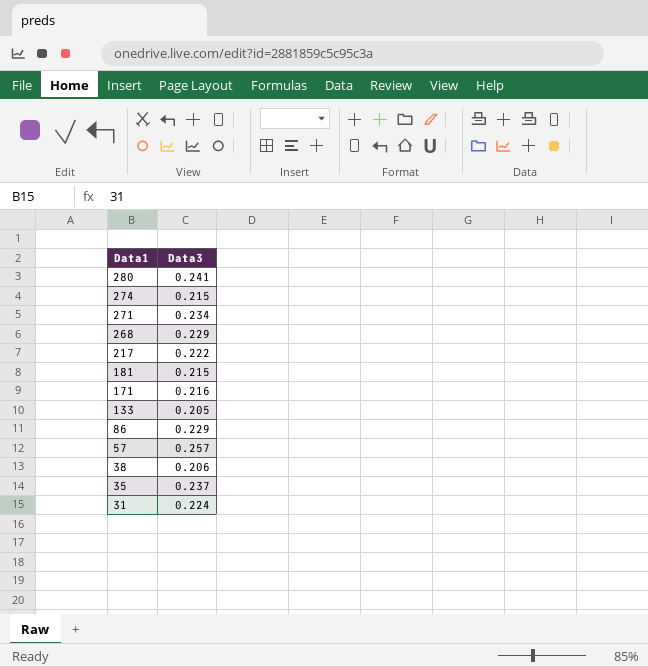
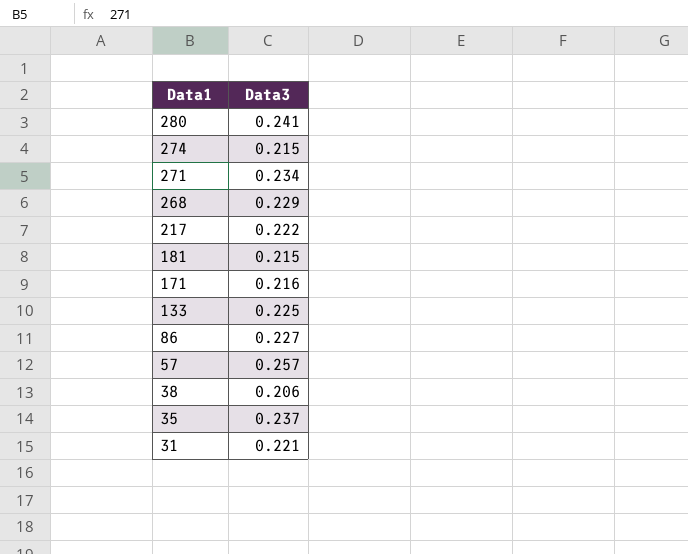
133 | Data3: 0.205 -> 0.225
86 | Data3: 0.229 -> 0.227
31 | Data3: 0.224 -> 0.221

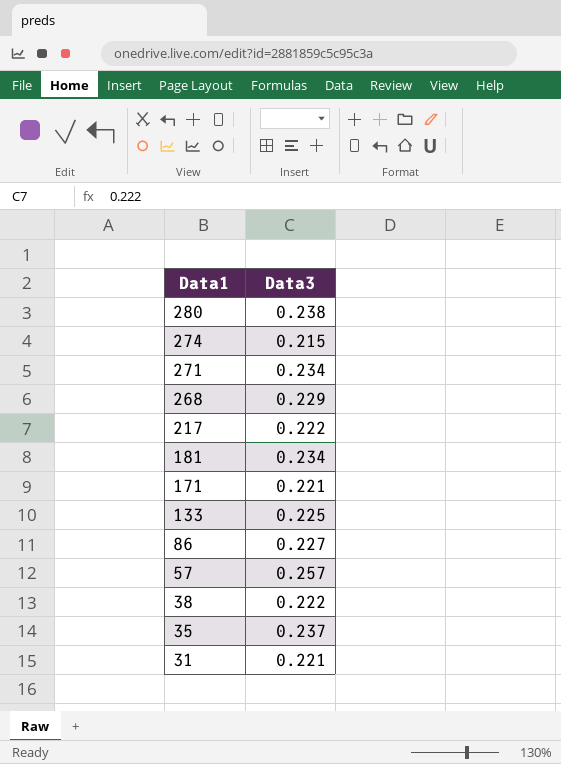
280 | Data3: 0.241 -> 0.238
181 | Data3: 0.215 -> 0.234
171 | Data3: 0.216 -> 0.221
38 | Data3: 0.206 -> 0.222

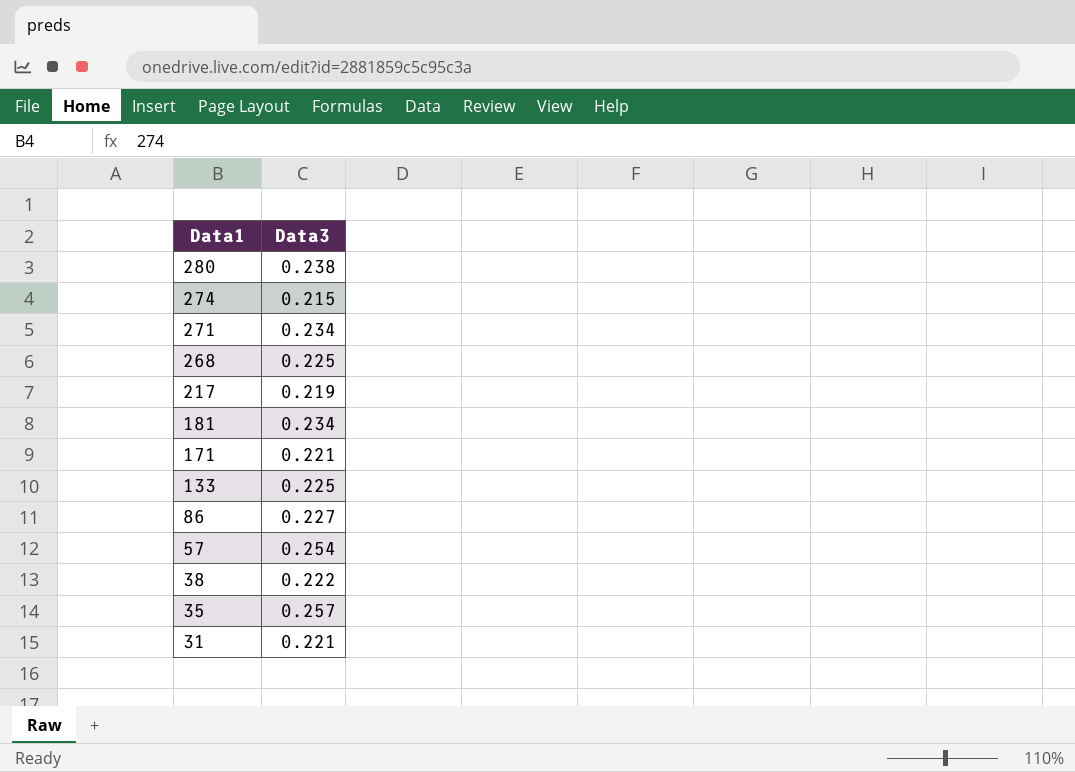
268 | Data3: 0.229 -> 0.225
217 | Data3: 0.222 -> 0.219
57 | Data3: 0.257 -> 0.254
35 | Data3: 0.237 -> 0.257

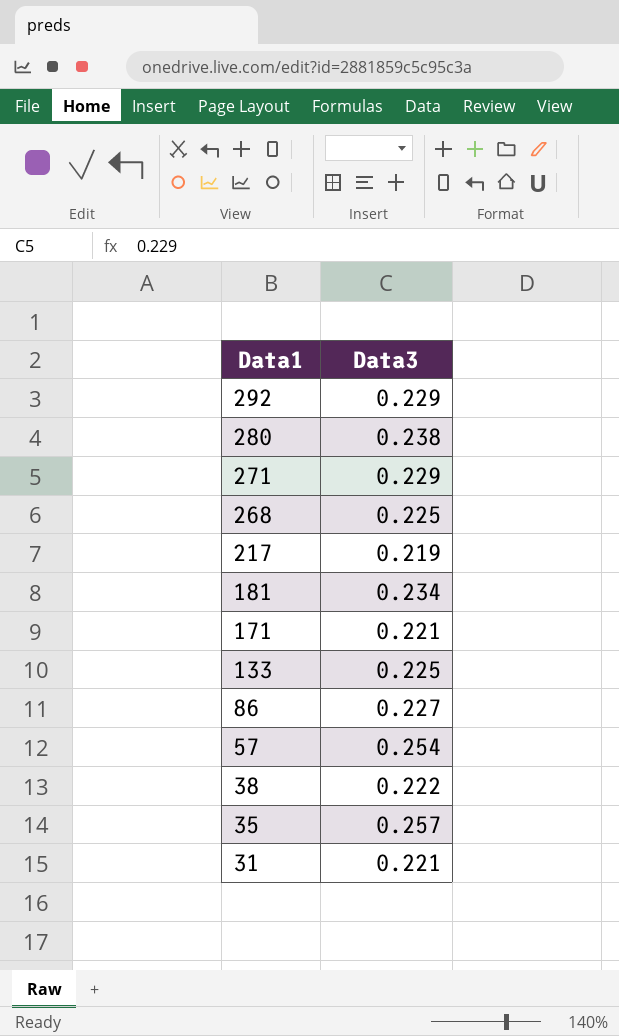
row 274: 0.215 -> none
row 292: none -> 0.229
271 | Data3: 0.234 -> 0.229

